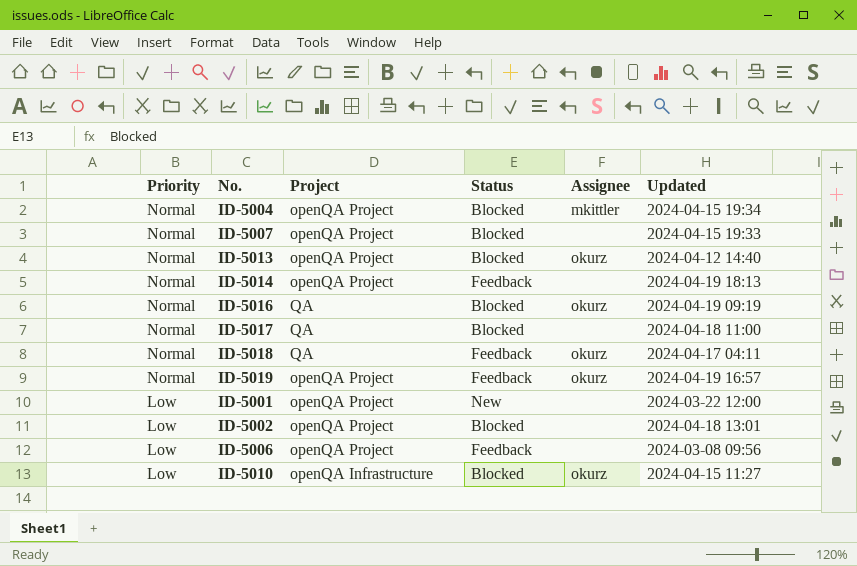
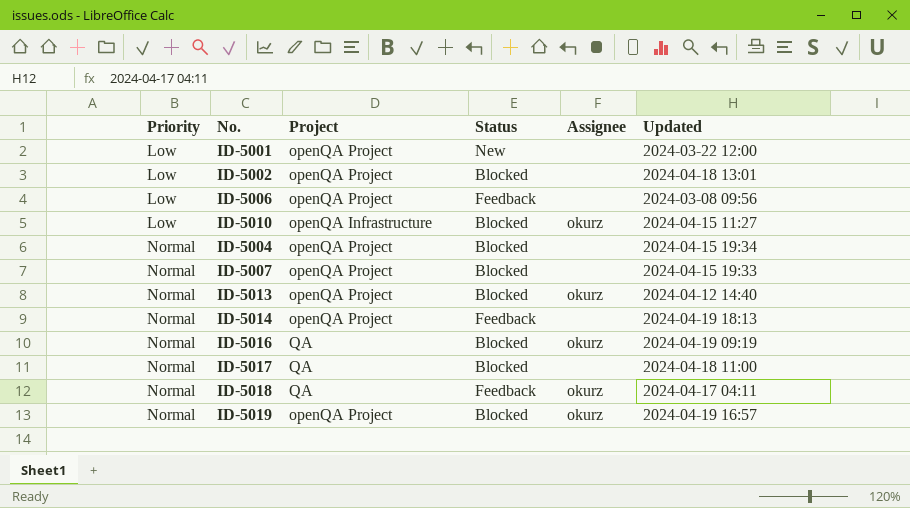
row order: Priority descending -> Priority ascending
ID-5004 | Assignee: mkittler -> none
ID-5019 | Status: Feedback -> Blocked

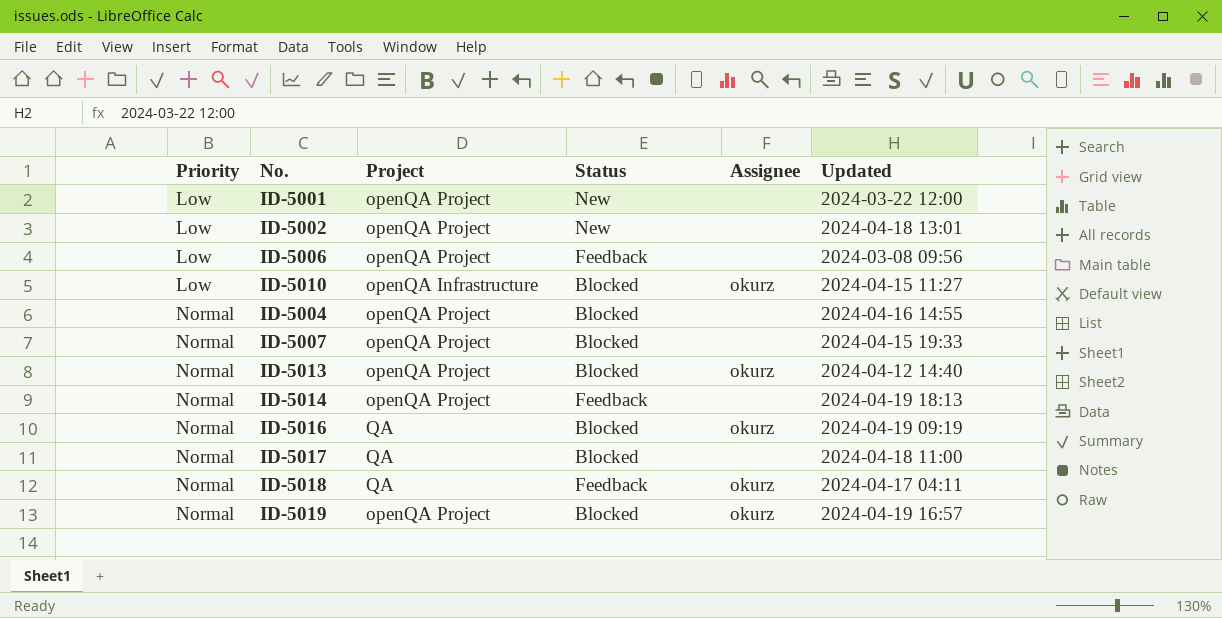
ID-5002 | Status: Blocked -> New
ID-5004 | Updated: 2024-04-15 19:34 -> 2024-04-16 14:55

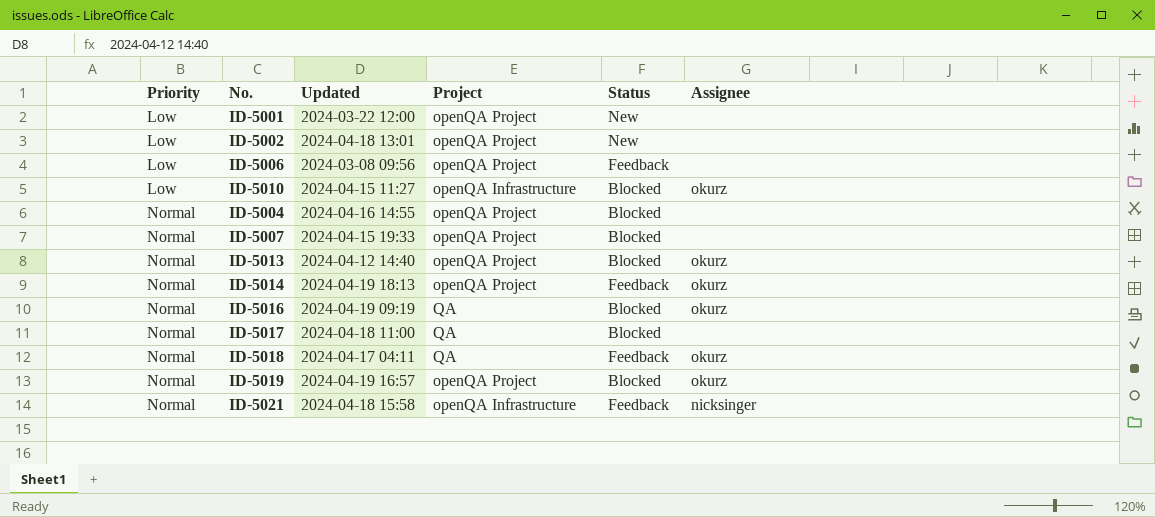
column Updated | position: 6 -> 3
ID-5014 | Assignee: none -> okurz
row ID-5021: none -> Normal | 2024-04-18 15:58 | openQA Infrastructure | Feedback | nicksinger

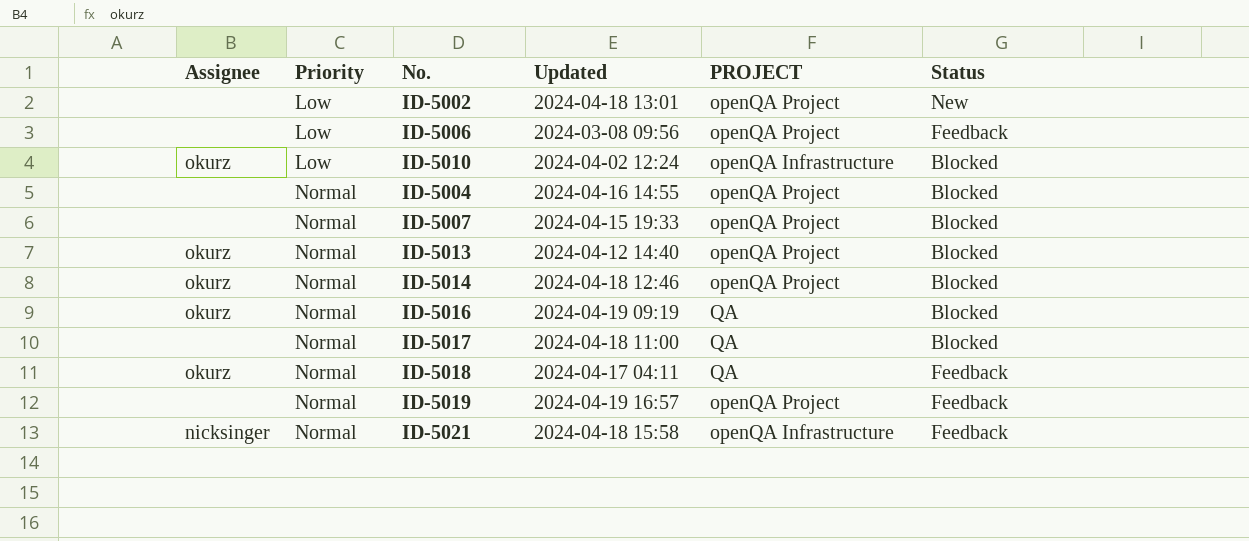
column Assignee | position: 6 -> 1
column name: Project -> PROJECT
row ID-5001: Low | 2024-03-22 12:00 | openQA Project | New | none -> none
ID-5010 | Updated: 2024-04-15 11:27 -> 2024-04-02 12:24
ID-5014 | Updated: 2024-04-19 18:13 -> 2024-04-18 12:46
ID-5014 | Status: Feedback -> Blocked
ID-5019 | Assignee: okurz -> none
ID-5019 | Status: Blocked -> Feedback

